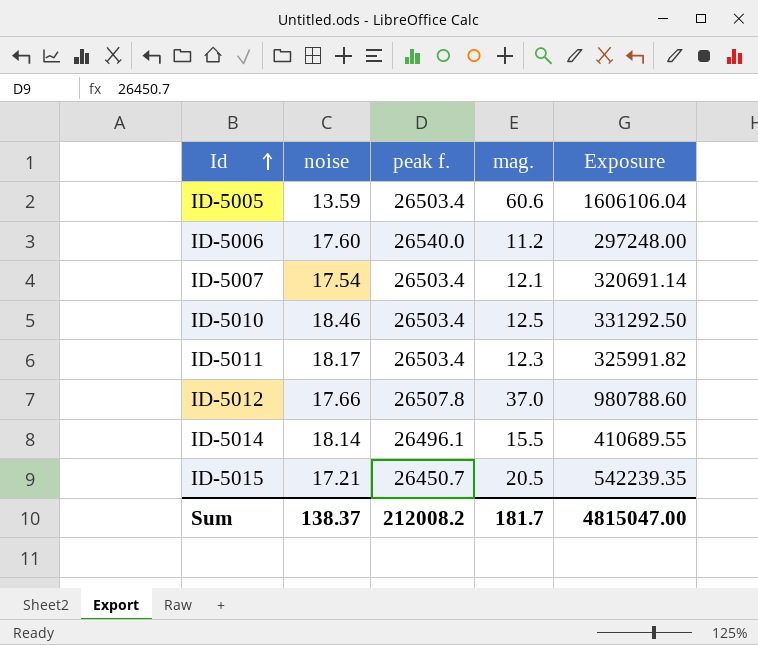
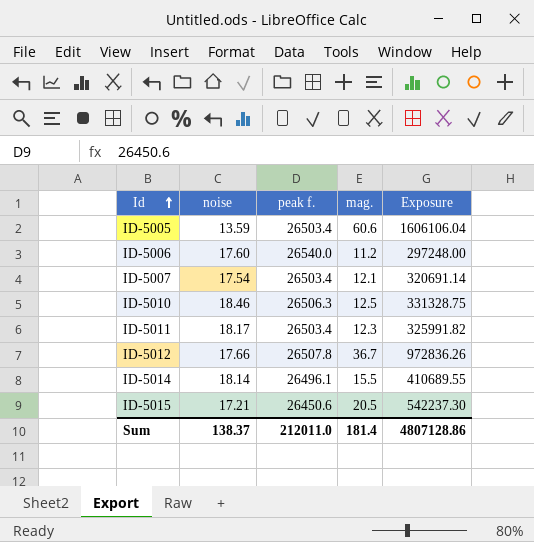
ID-5010 | peak f.: 26503.4 -> 26506.3
ID-5010 | Exposure: 331292.50 -> 331328.75
ID-5012 | mag.: 37.0 -> 36.7
ID-5012 | Exposure: 980788.60 -> 972836.26
ID-5015 | peak f.: 26450.7 -> 26450.6
ID-5015 | Exposure: 542239.35 -> 542237.30
Sum | peak f.: 212008.2 -> 212011.0
Sum | mag.: 181.7 -> 181.4
Sum | Exposure: 4815047.00 -> 4807128.86

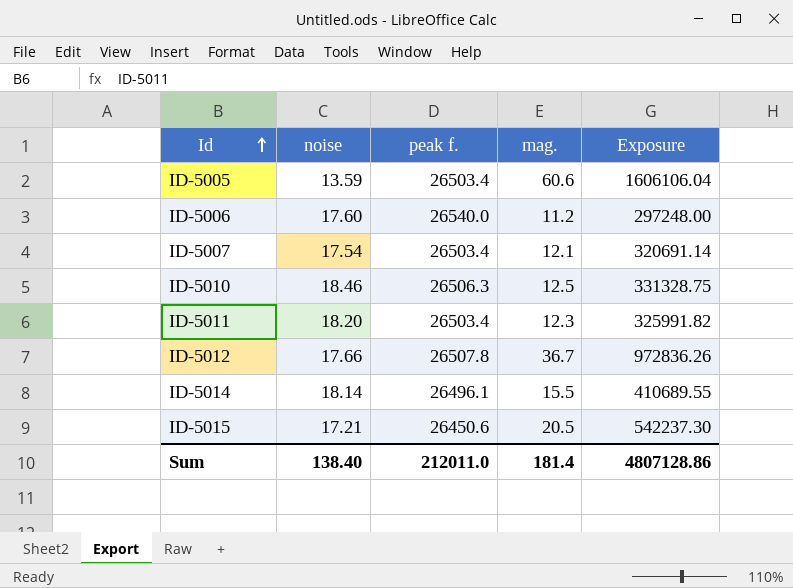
ID-5011 | noise: 18.17 -> 18.20
Sum | noise: 138.37 -> 138.40

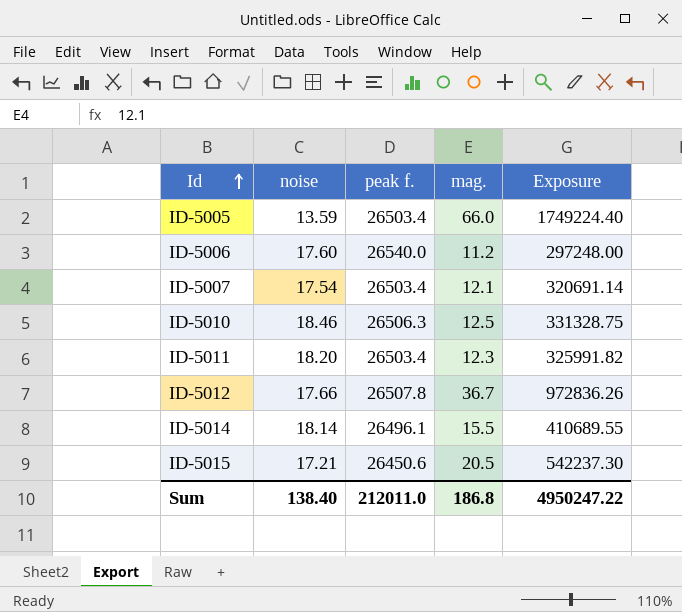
ID-5005 | mag.: 60.6 -> 66.0
ID-5005 | Exposure: 1606106.04 -> 1749224.40
Sum | mag.: 181.4 -> 186.8
Sum | Exposure: 4807128.86 -> 4950247.22

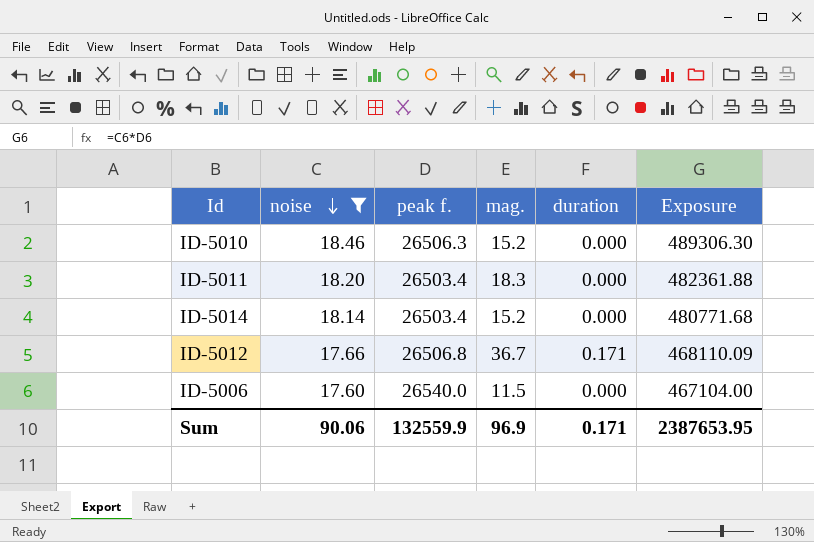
filter: none -> noise >= 17.60
row order: Id ascending -> noise descending
column duration | position: none -> 5
column Exposure | formula: [peak f.] * [mag.] -> [noise] * [peak f.]
ID-5010 | mag.: 12.5 -> 15.2
ID-5011 | mag.: 12.3 -> 18.3
ID-5014 | peak f.: 26496.1 -> 26503.4
ID-5014 | mag.: 15.5 -> 15.2
ID-5012 | peak f.: 26507.8 -> 26506.8
ID-5006 | mag.: 11.2 -> 11.5
Sum | noise: 138.40 -> 90.06
Sum | peak f.: 212011.0 -> 132559.9
Sum | mag.: 186.8 -> 96.9
Sum | Exposure: 4950247.22 -> 2387653.95

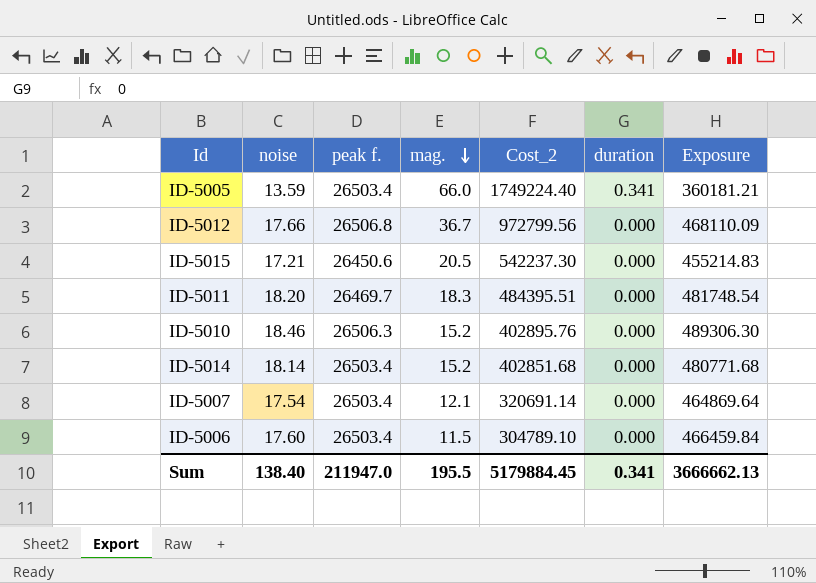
filter: noise >= 17.60 -> none
row order: noise descending -> mag. descending
column Cost_2 | formula: none -> [peak f.] * [mag.]
ID-5012 | duration: 0.171 -> 0.000
ID-5011 | peak f.: 26503.4 -> 26469.7
ID-5011 | Exposure: 482361.88 -> 481748.54
ID-5006 | peak f.: 26540.0 -> 26503.4
ID-5006 | Exposure: 467104.00 -> 466459.84
Sum | noise: 90.06 -> 138.40
Sum | peak f.: 132559.9 -> 211947.0
Sum | mag.: 96.9 -> 195.5
Sum | duration: 0.171 -> 0.341
Sum | Exposure: 2387653.95 -> 3666662.13

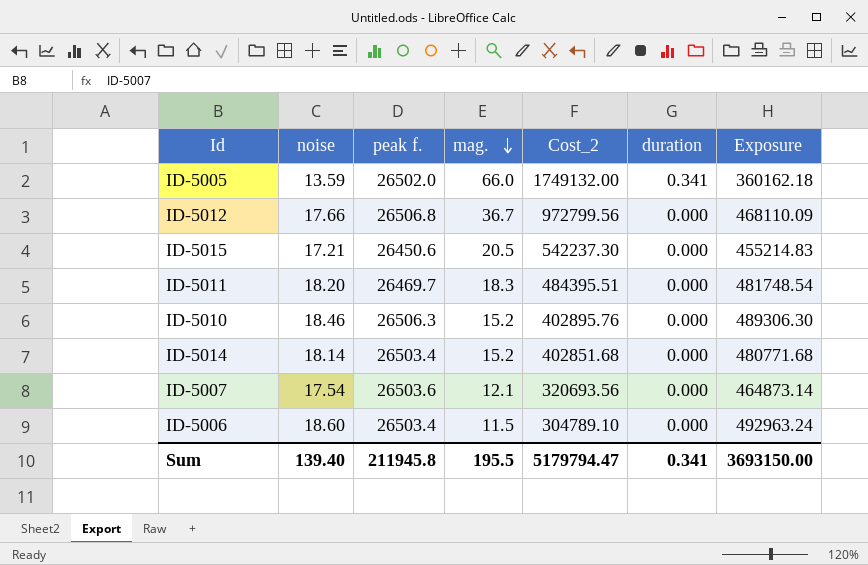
ID-5005 | peak f.: 26503.4 -> 26502.0
ID-5005 | Cost_2: 1749224.40 -> 1749132.00
ID-5005 | Exposure: 360181.21 -> 360162.18
ID-5007 | peak f.: 26503.4 -> 26503.6
ID-5007 | Cost_2: 320691.14 -> 320693.56
ID-5007 | Exposure: 464869.64 -> 464873.14
ID-5006 | noise: 17.60 -> 18.60
ID-5006 | Exposure: 466459.84 -> 492963.24
Sum | noise: 138.40 -> 139.40
Sum | peak f.: 211947.0 -> 211945.8
Sum | Cost_2: 5179884.45 -> 5179794.47
Sum | Exposure: 3666662.13 -> 3693150.00

